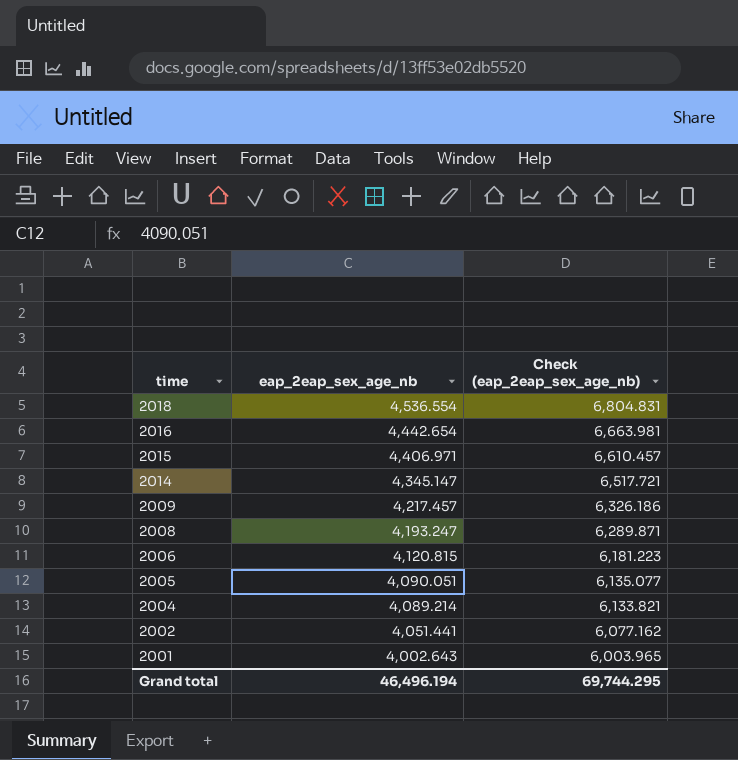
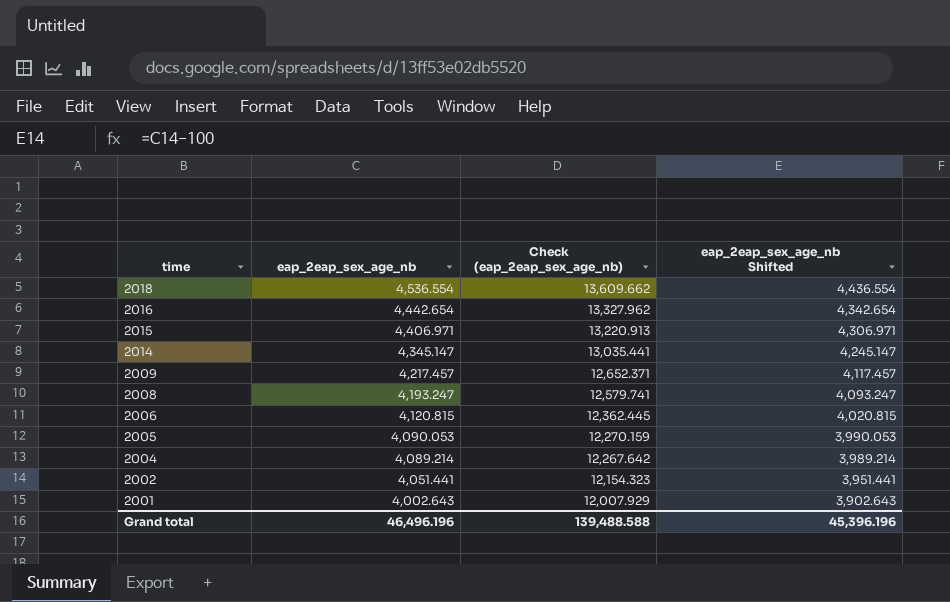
column Check (eap_2eap_sex_age_nb) | formula: [eap_2eap_sex_age_nb] * 1.5 -> [eap_2eap_sex_age_nb] * 3
column eap_2eap_sex_age_nb Shifted | formula: none -> [eap_2eap_sex_age_nb] - 100
2005 | eap_2eap_sex_age_nb: 4,090.051 -> 4,090.053
Grand total | eap_2eap_sex_age_nb: 46,496.194 -> 46,496.196
Grand total | Check (eap_2eap_sex_age_nb): 69,744.295 -> 139,488.588

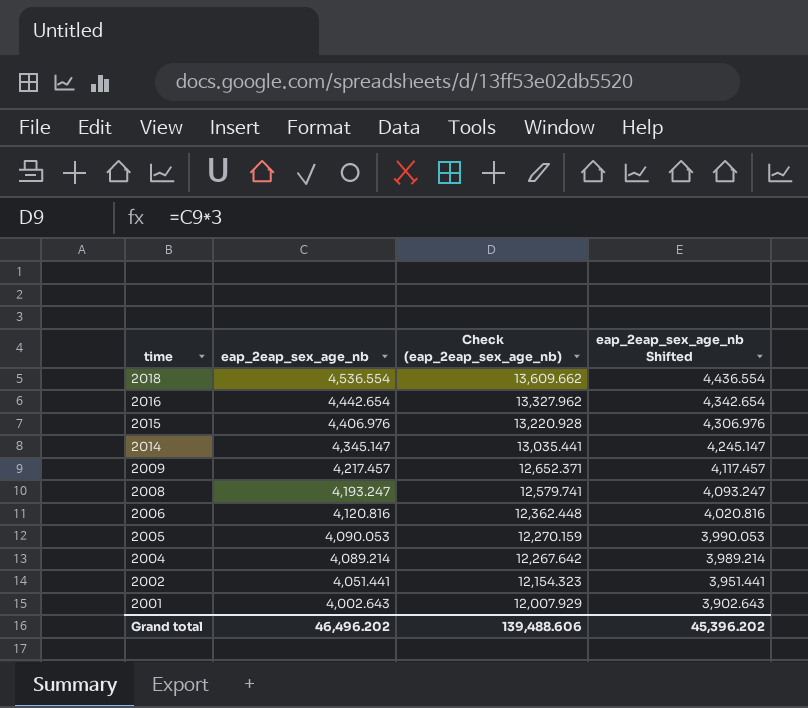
2015 | eap_2eap_sex_age_nb: 4,406.971 -> 4,406.976
2015 | Check (eap_2eap_sex_age_nb): 13,220.913 -> 13,220.928
2015 | eap_2eap_sex_age_nb Shifted: 4,306.971 -> 4,306.976
2006 | eap_2eap_sex_age_nb: 4,120.815 -> 4,120.816
2006 | Check (eap_2eap_sex_age_nb): 12,362.445 -> 12,362.448
2006 | eap_2eap_sex_age_nb Shifted: 4,020.815 -> 4,020.816
Grand total | eap_2eap_sex_age_nb: 46,496.196 -> 46,496.202
Grand total | Check (eap_2eap_sex_age_nb): 139,488.588 -> 139,488.606
Grand total | eap_2eap_sex_age_nb Shifted: 45,396.196 -> 45,396.202

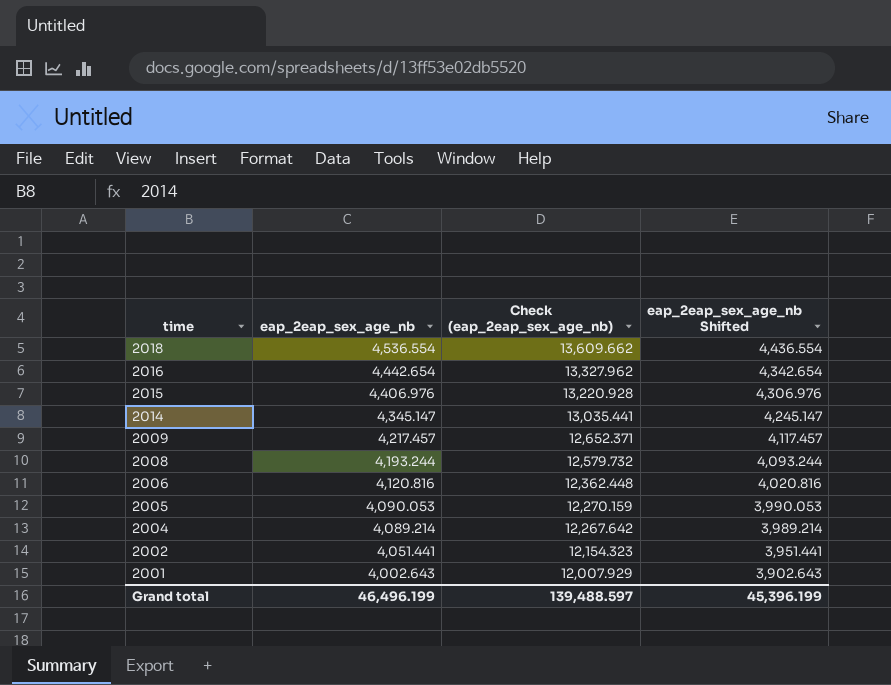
2008 | eap_2eap_sex_age_nb: 4,193.247 -> 4,193.244
2008 | Check (eap_2eap_sex_age_nb): 12,579.741 -> 12,579.732
2008 | eap_2eap_sex_age_nb Shifted: 4,093.247 -> 4,093.244
Grand total | eap_2eap_sex_age_nb: 46,496.202 -> 46,496.199
Grand total | Check (eap_2eap_sex_age_nb): 139,488.606 -> 139,488.597
Grand total | eap_2eap_sex_age_nb Shifted: 45,396.202 -> 45,396.199

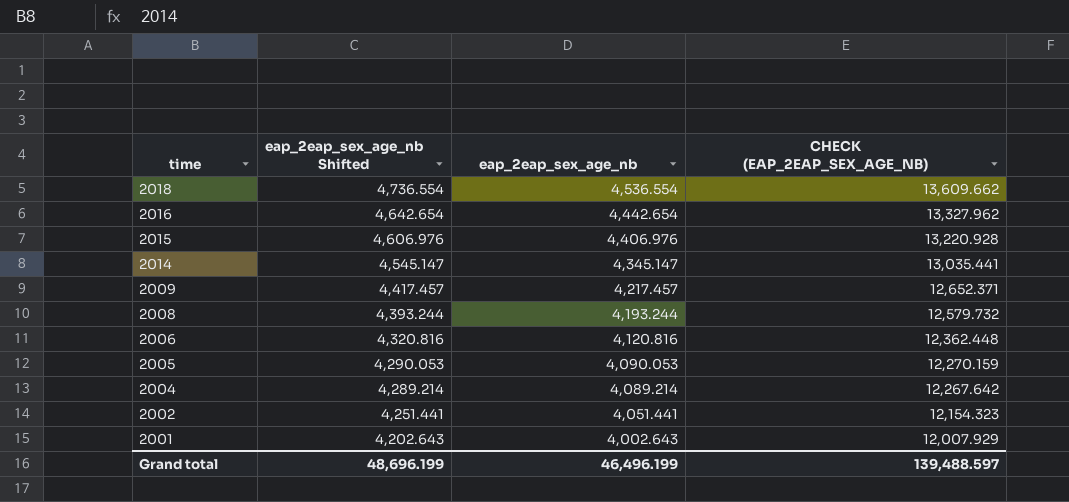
column eap_2eap_sex_age_nb Shifted | formula: [eap_2eap_sex_age_nb] - 100 -> [eap_2eap_sex_age_nb] + 200
column eap_2eap_sex_age_nb Shifted | position: 4 -> 2
column name: Check (eap_2eap_sex_age_nb) -> CHECK (EAP_2EAP_SEX_AGE_NB)
Grand total | eap_2eap_sex_age_nb Shifted: 45,396.199 -> 48,696.199

